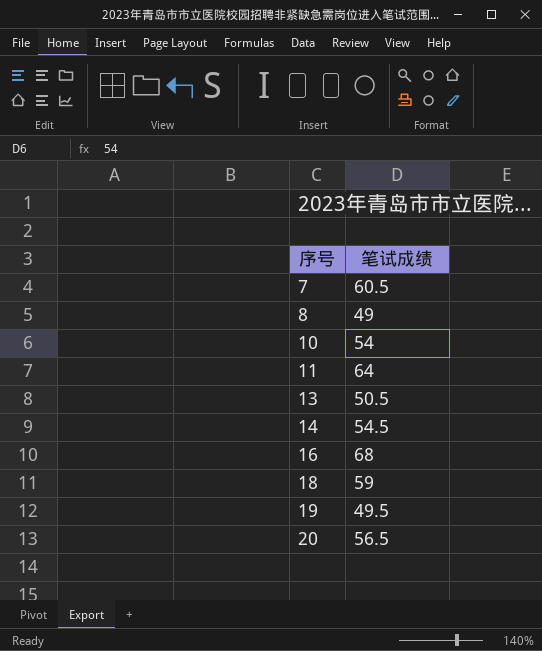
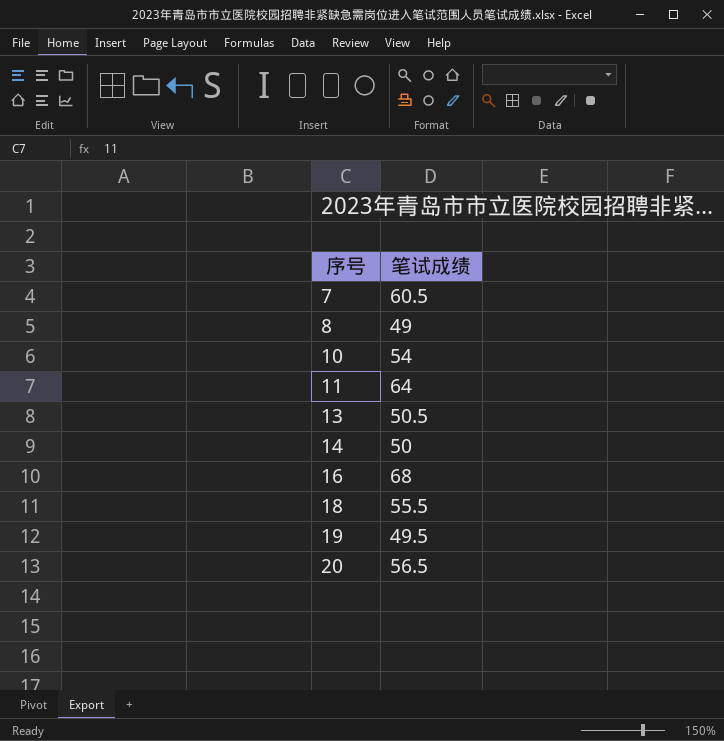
14 | 笔试成绩: 54.5 -> 50
18 | 笔试成绩: 59 -> 55.5

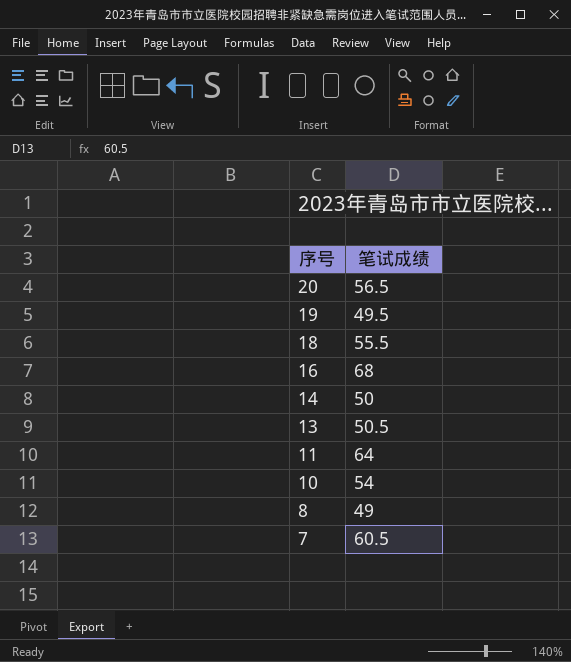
row order: 序号 ascending -> 序号 descending

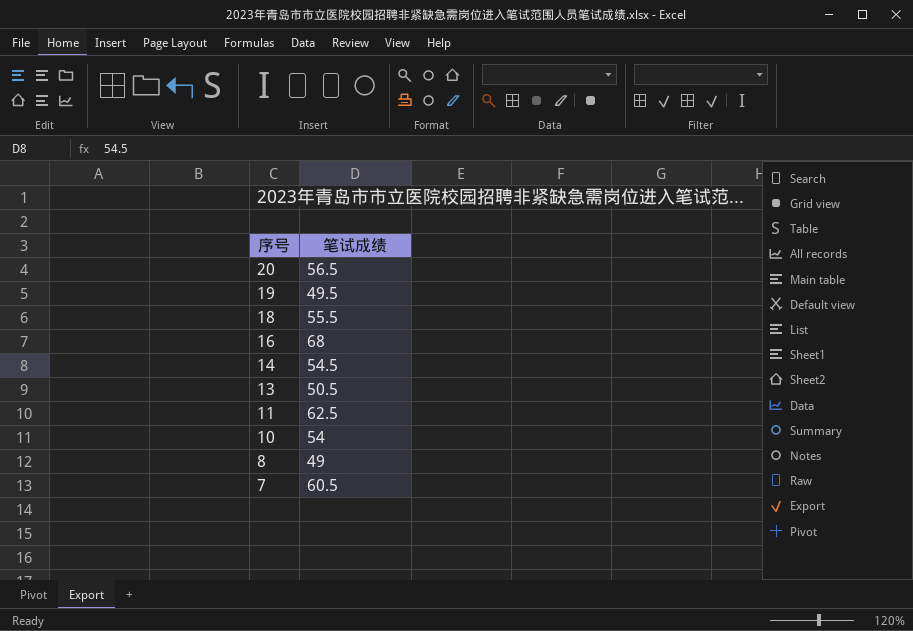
14 | 笔试成绩: 50 -> 54.5
11 | 笔试成绩: 64 -> 62.5

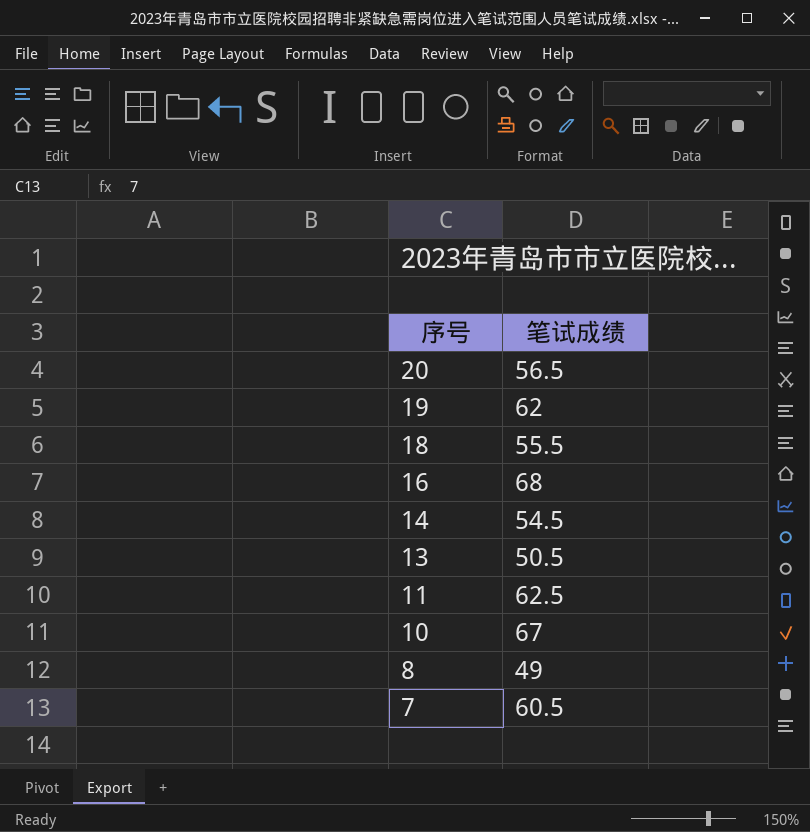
19 | 笔试成绩: 49.5 -> 62
10 | 笔试成绩: 54 -> 67

